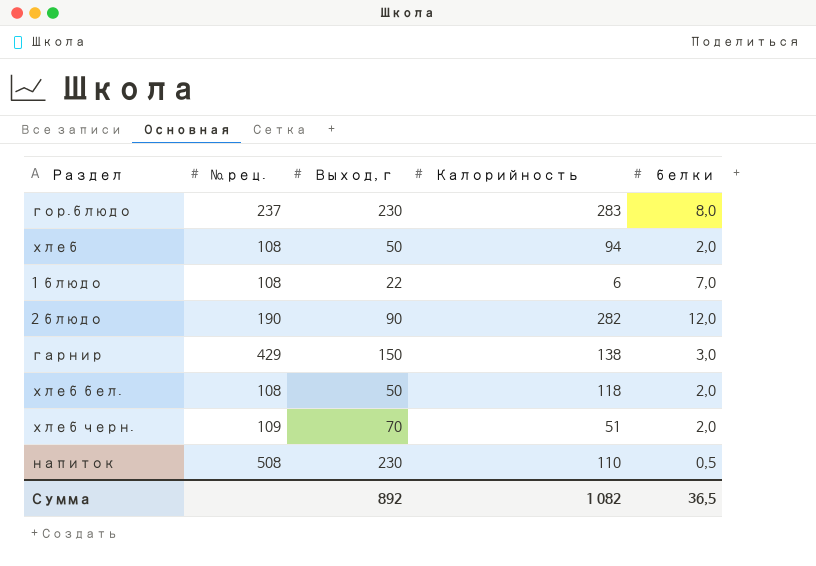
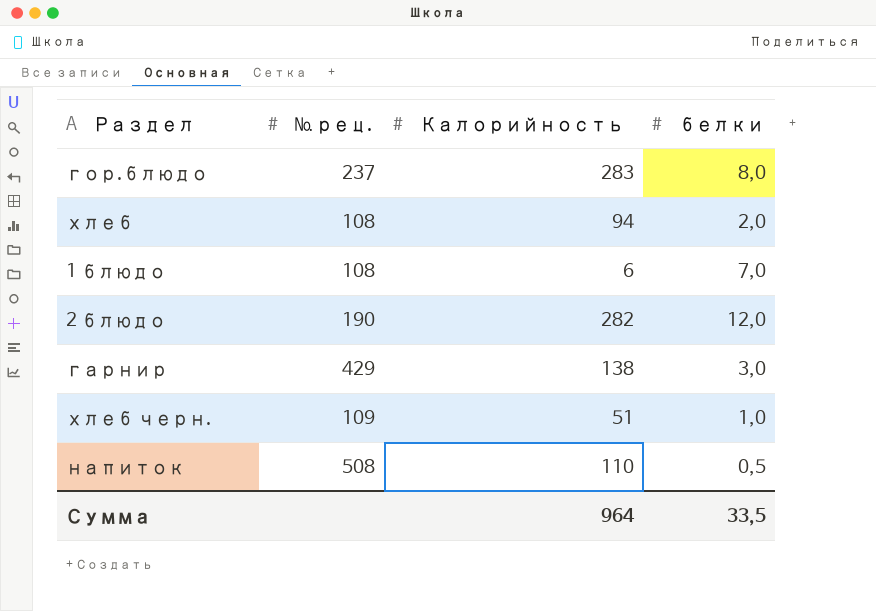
column Выход, г | position: 3 -> none
row хлеб бел.: 108 | 50 | 118 | 2,0 -> none
хлеб черн. | белки: 2,0 -> 1,0
Сумма | Калорийность: 1 082 -> 964
Сумма | белки: 36,5 -> 33,5

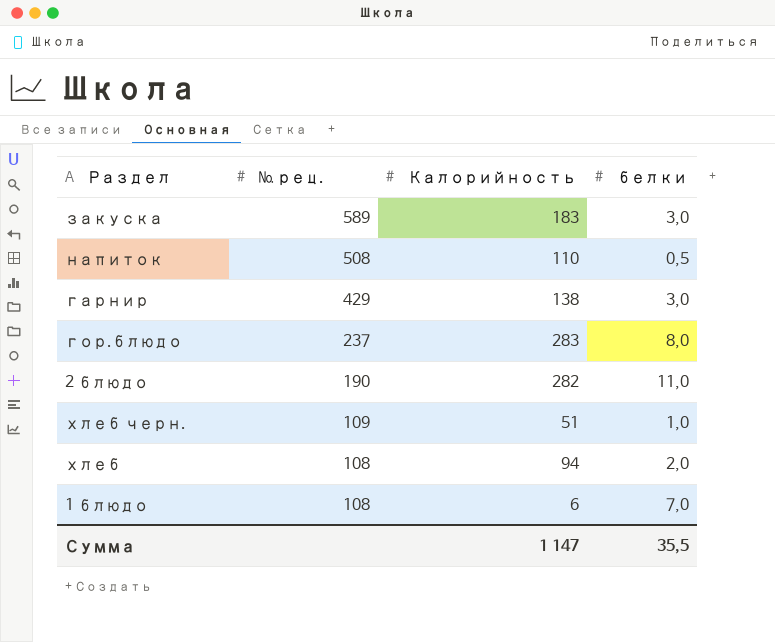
row order: none -> № рец. descending
row закуска: none -> 589 | 183 | 3,0
2 блюдо | белки: 12,0 -> 11,0
Сумма | Калорийность: 964 -> 1 147
Сумма | белки: 33,5 -> 35,5

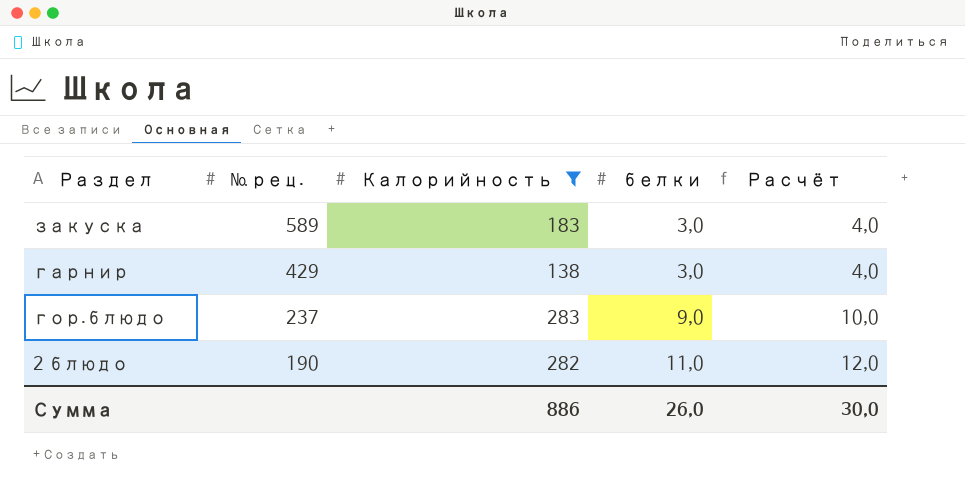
filter: none -> Калорийность >= 138
column Расчёт | formula: none -> [белки] + 1
гор.блюдо | белки: 8,0 -> 9,0
Сумма | Калорийность: 1 147 -> 886
Сумма | белки: 35,5 -> 26,0

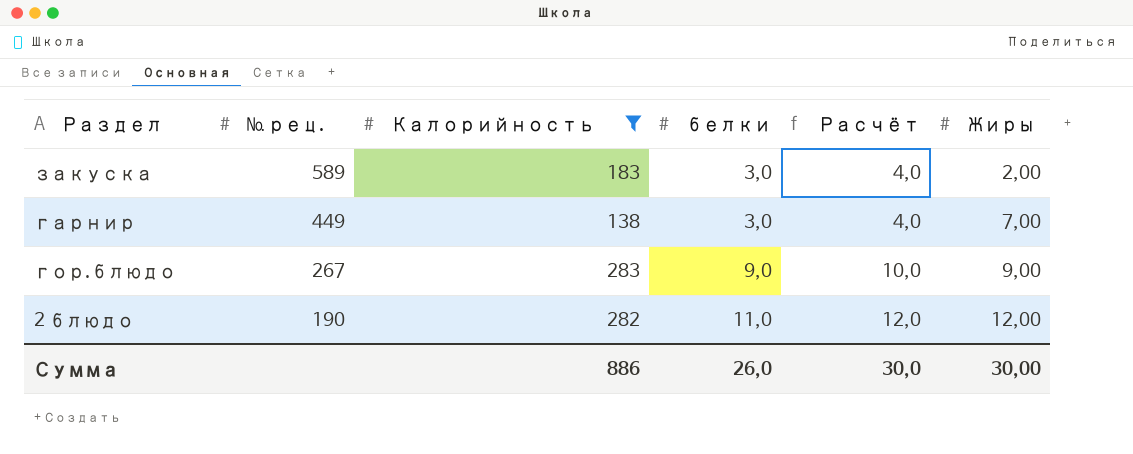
column Жиры | position: none -> 6
гарнир | № рец.: 429 -> 449
гор.блюдо | № рец.: 237 -> 267

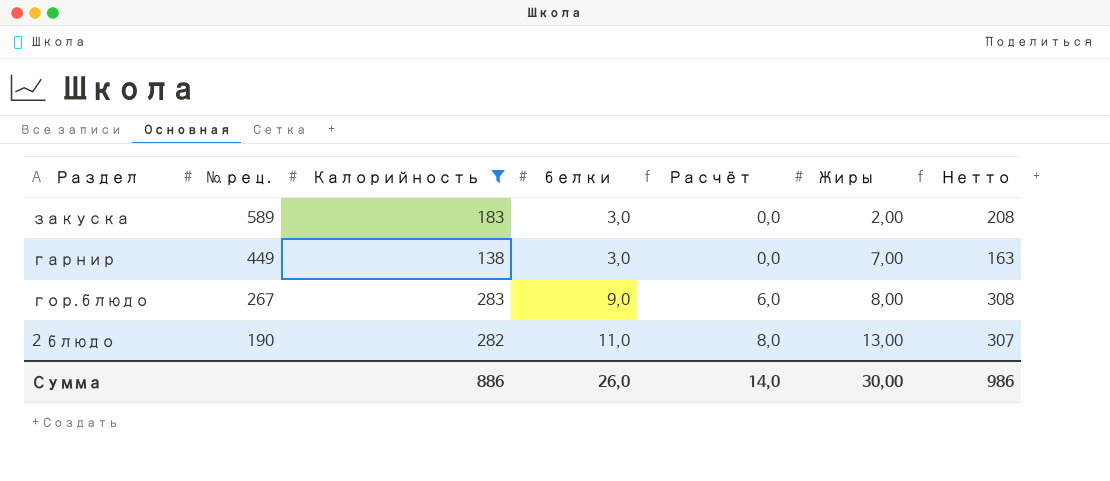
column Расчёт | formula: [белки] + 1 -> [белки] - 3
column Нетто | formula: none -> [Калорийность] + 25
гор.блюдо | Жиры: 9,00 -> 8,00
2 блюдо | Жиры: 12,00 -> 13,00
Сумма | Расчёт: 30,0 -> 14,0

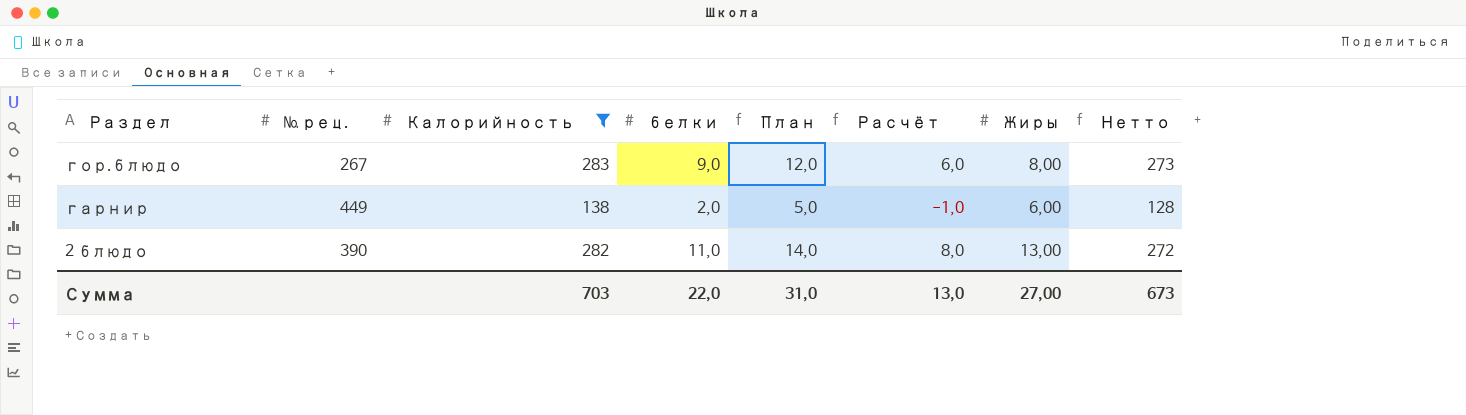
row order: № рец. descending -> Раздел descending
column План | formula: none -> [белки] + 3
column Нетто | formula: [Калорийность] + 25 -> [Калорийность] - 10
row закуска: 589 | 183 | 3,0 | 0,0 | 2,00 | 208 -> none
гарнир | белки: 3,0 -> 2,0
гарнир | Расчёт: 0,0 -> -1,0
гарнир | Жиры: 7,00 -> 6,00
2 блюдо | № рец.: 190 -> 390
Сумма | Калорийность: 886 -> 703
Сумма | белки: 26,0 -> 22,0
Сумма | Расчёт: 14,0 -> 13,0
Сумма | Жиры: 30,00 -> 27,00
Сумма | Нетто: 986 -> 673

